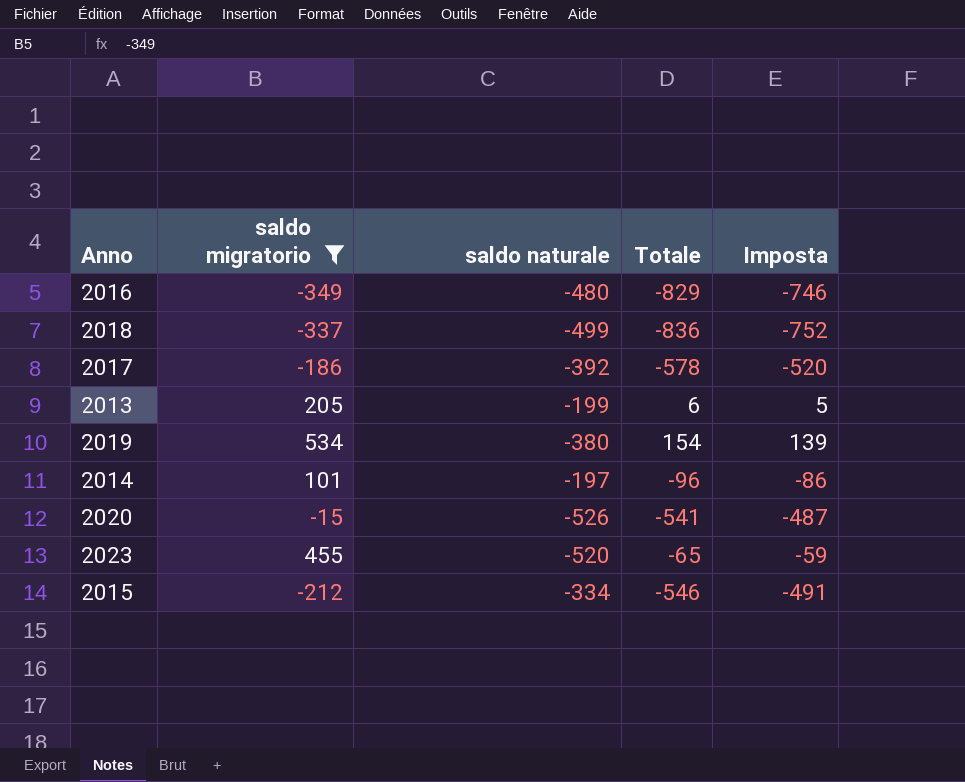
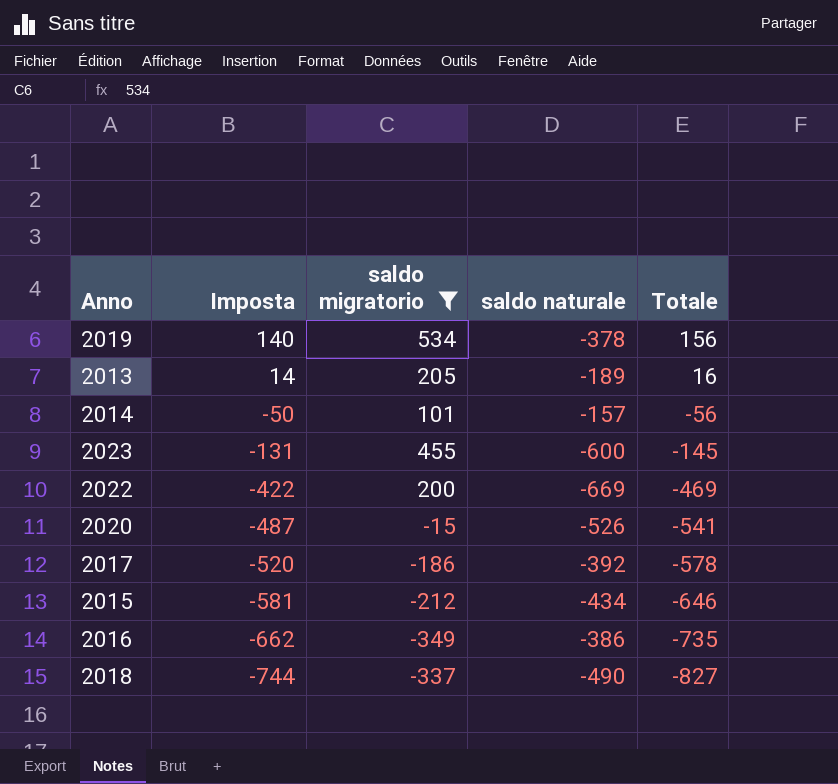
row order: none -> Imposta descending
column Imposta | position: 5 -> 2
2019 | Imposta: 139 -> 140
2019 | saldo naturale: -380 -> -378
2019 | Totale: 154 -> 156
2013 | Imposta: 5 -> 14
2013 | saldo naturale: -199 -> -189
2013 | Totale: 6 -> 16
2014 | Imposta: -86 -> -50
2014 | saldo naturale: -197 -> -157
2014 | Totale: -96 -> -56
2023 | Imposta: -59 -> -131
2023 | saldo naturale: -520 -> -600
2023 | Totale: -65 -> -145
row 2022: none -> -422 | 200 | -669 | -469
2015 | Imposta: -491 -> -581
2015 | saldo naturale: -334 -> -434
2015 | Totale: -546 -> -646
2016 | Imposta: -746 -> -662
2016 | saldo naturale: -480 -> -386
2016 | Totale: -829 -> -735
2018 | Imposta: -752 -> -744
2018 | saldo naturale: -499 -> -490
2018 | Totale: -836 -> -827

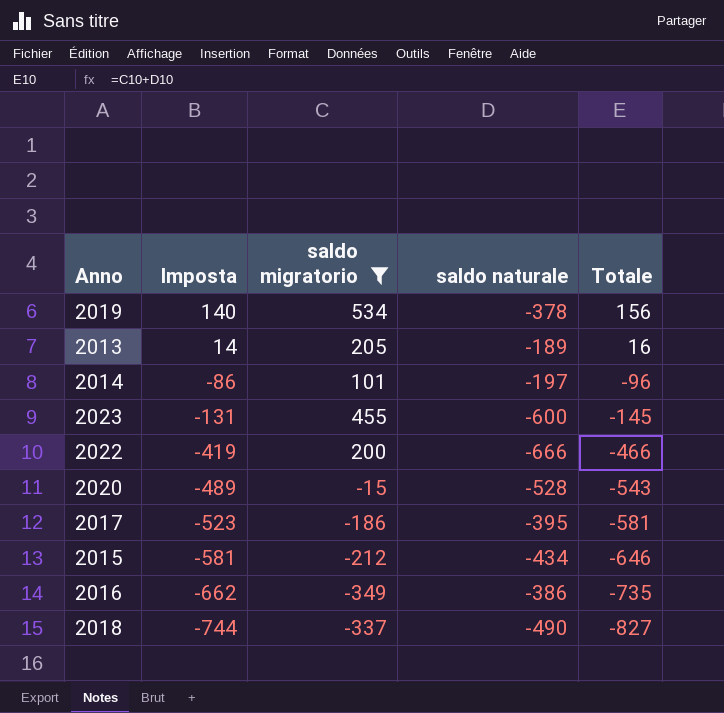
2014 | Imposta: -50 -> -86
2014 | saldo naturale: -157 -> -197
2014 | Totale: -56 -> -96
2022 | Imposta: -422 -> -419
2022 | saldo naturale: -669 -> -666
2022 | Totale: -469 -> -466
2020 | Imposta: -487 -> -489
2020 | saldo naturale: -526 -> -528
2020 | Totale: -541 -> -543
2017 | Imposta: -520 -> -523
2017 | saldo naturale: -392 -> -395
2017 | Totale: -578 -> -581

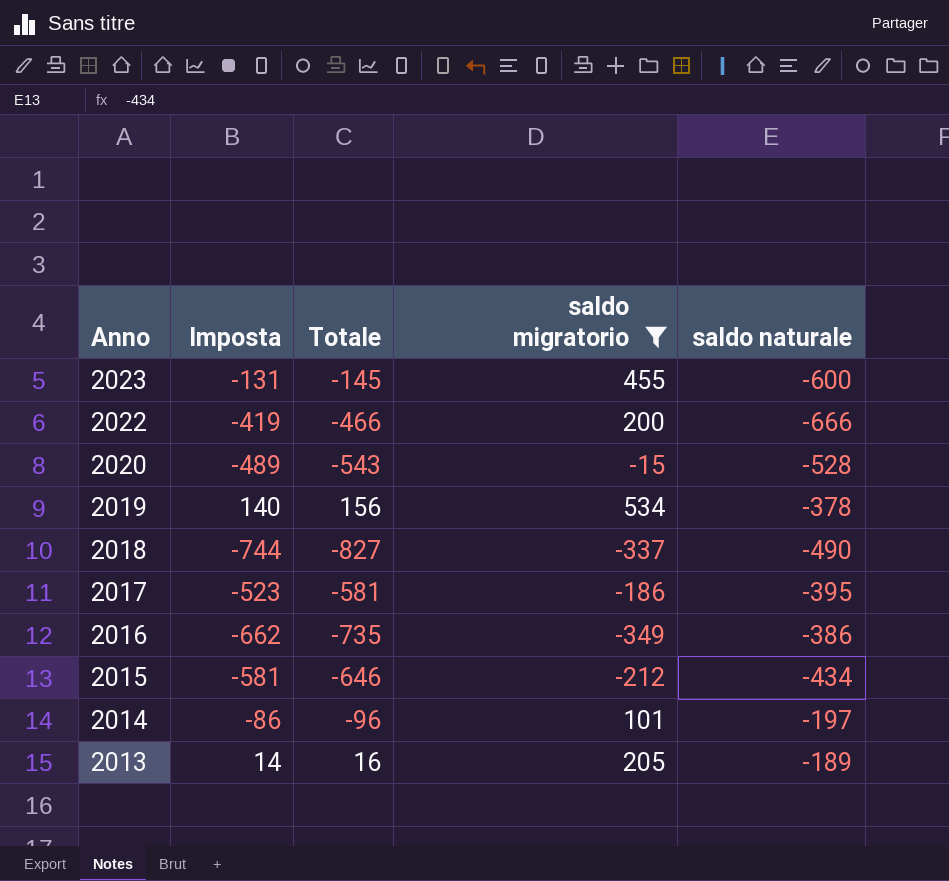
row order: Imposta descending -> Anno descending
column Totale | position: 5 -> 3

